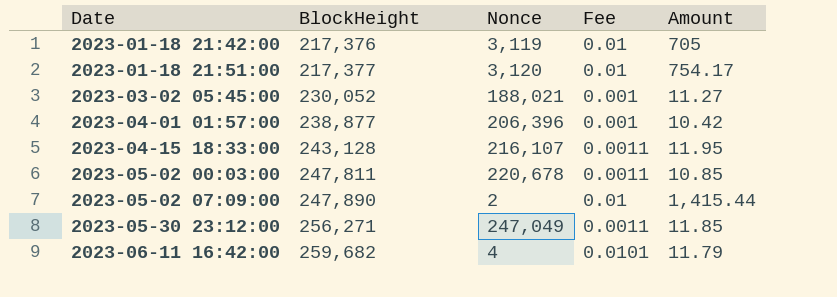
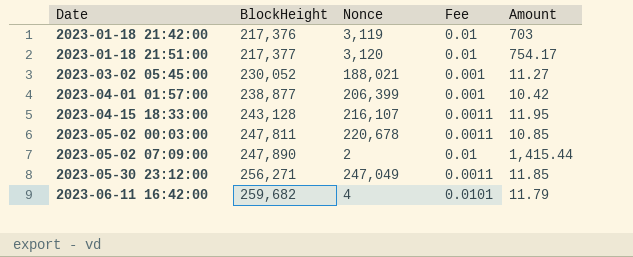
2023-01-18 21:42:00 | Amount: 705 -> 703
2023-04-01 01:57:00 | Nonce: 206,396 -> 206,399

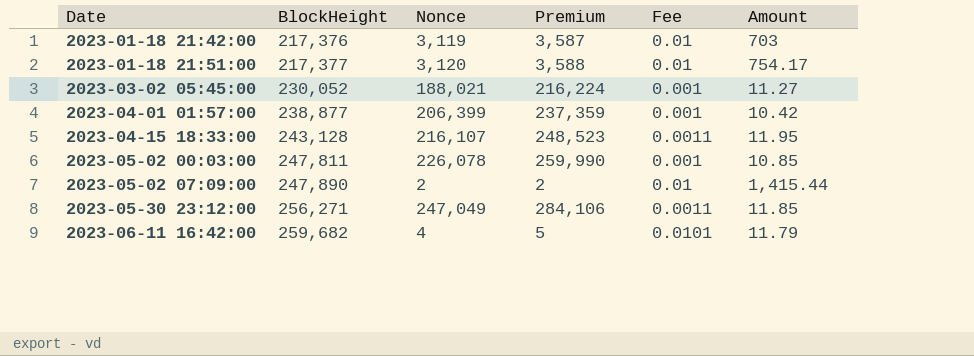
column Premium | formula: none -> [Nonce] * 1.15
2023-05-02 00:03:00 | Nonce: 220,678 -> 226,078
2023-05-02 00:03:00 | Fee: 0.0011 -> 0.001

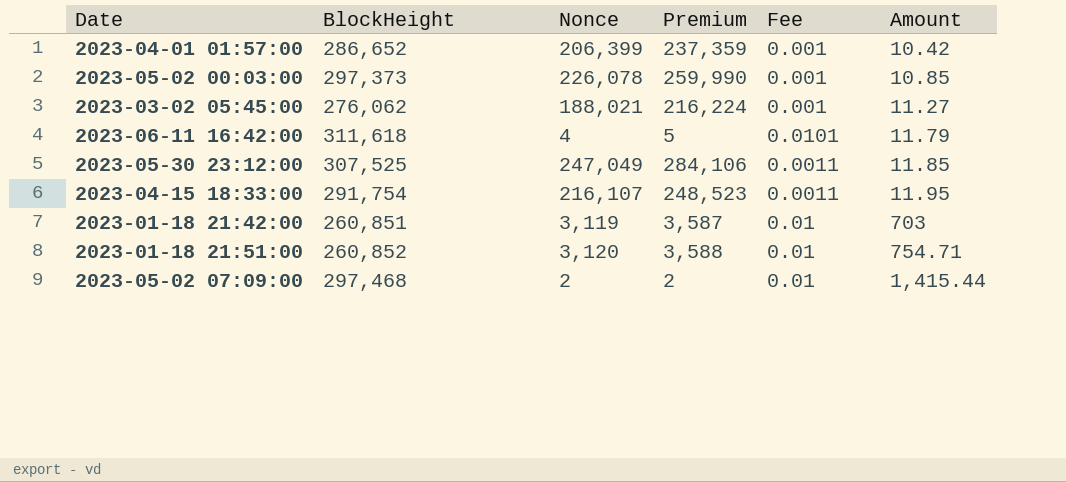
row order: Date ascending -> Amount ascending
2023-04-01 01:57:00 | BlockHeight: 238,877 -> 286,652
2023-05-02 00:03:00 | BlockHeight: 247,811 -> 297,373
2023-03-02 05:45:00 | BlockHeight: 230,052 -> 276,062
2023-06-11 16:42:00 | BlockHeight: 259,682 -> 311,618
2023-05-30 23:12:00 | BlockHeight: 256,271 -> 307,525
2023-04-15 18:33:00 | BlockHeight: 243,128 -> 291,754
2023-01-18 21:42:00 | BlockHeight: 217,376 -> 260,851
2023-01-18 21:51:00 | BlockHeight: 217,377 -> 260,852
2023-01-18 21:51:00 | Amount: 754.17 -> 754.71
2023-05-02 07:09:00 | BlockHeight: 247,890 -> 297,468

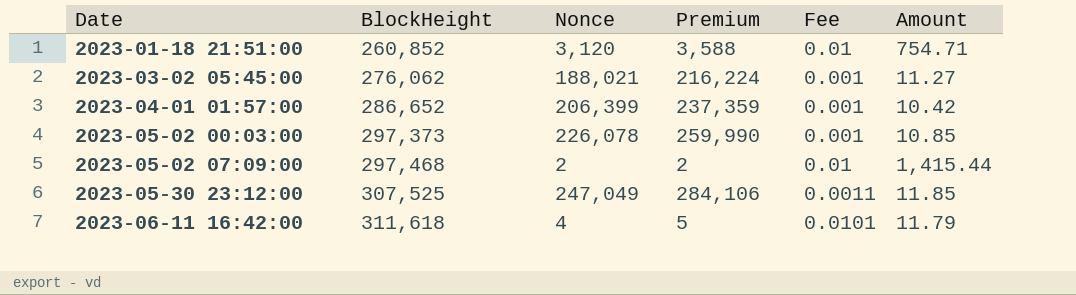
row order: Amount ascending -> Date ascending
row 2023-04-15 18:33:00: 291,754 | 216,107 | 248,523 | 0.0011 | 11.95 -> none
row 2023-01-18 21:42:00: 260,851 | 3,119 | 3,587 | 0.01 | 703 -> none

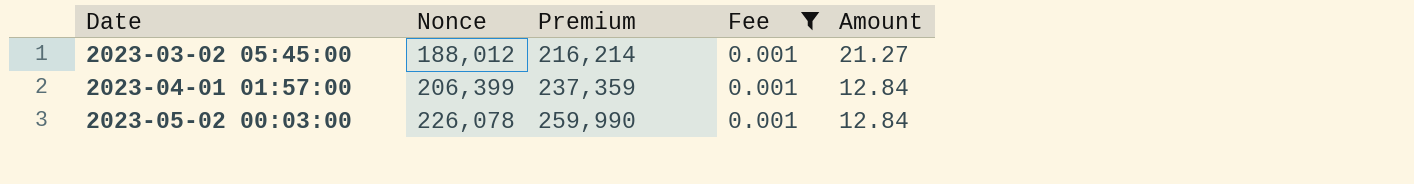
filter: none -> Fee = 0.001
column BlockHeight | position: 2 -> none
2023-03-02 05:45:00 | Nonce: 188,021 -> 188,012
2023-03-02 05:45:00 | Premium: 216,224 -> 216,214
2023-03-02 05:45:00 | Amount: 11.27 -> 21.27
2023-04-01 01:57:00 | Amount: 10.42 -> 12.84
2023-05-02 00:03:00 | Amount: 10.85 -> 12.84

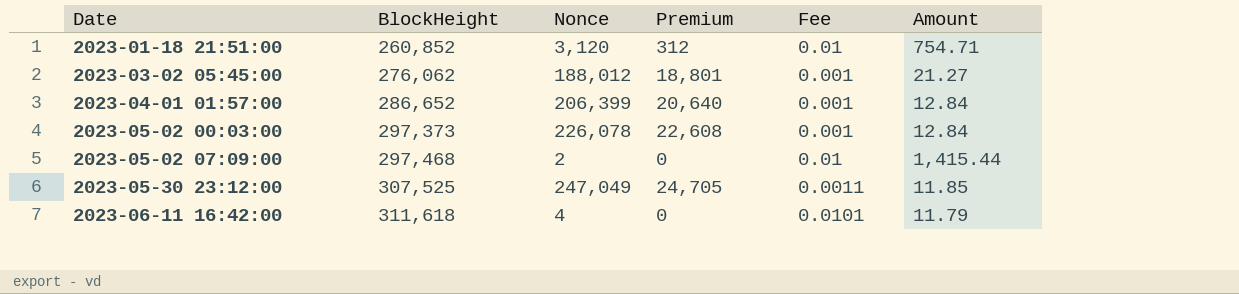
filter: Fee = 0.001 -> none
column BlockHeight | position: none -> 2
column Premium | formula: [Nonce] * 1.15 -> [Nonce] * 0.1

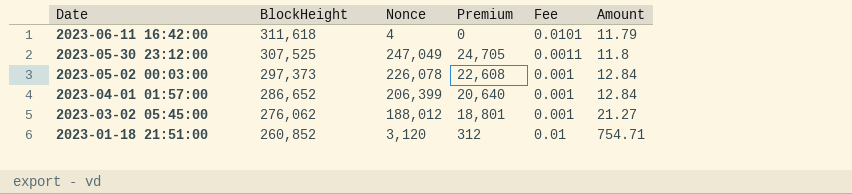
row order: Date ascending -> Date descending
row 2023-05-02 07:09:00: 297,468 | 2 | 0 | 0.01 | 1,415.44 -> none
2023-05-30 23:12:00 | Amount: 11.85 -> 11.8

